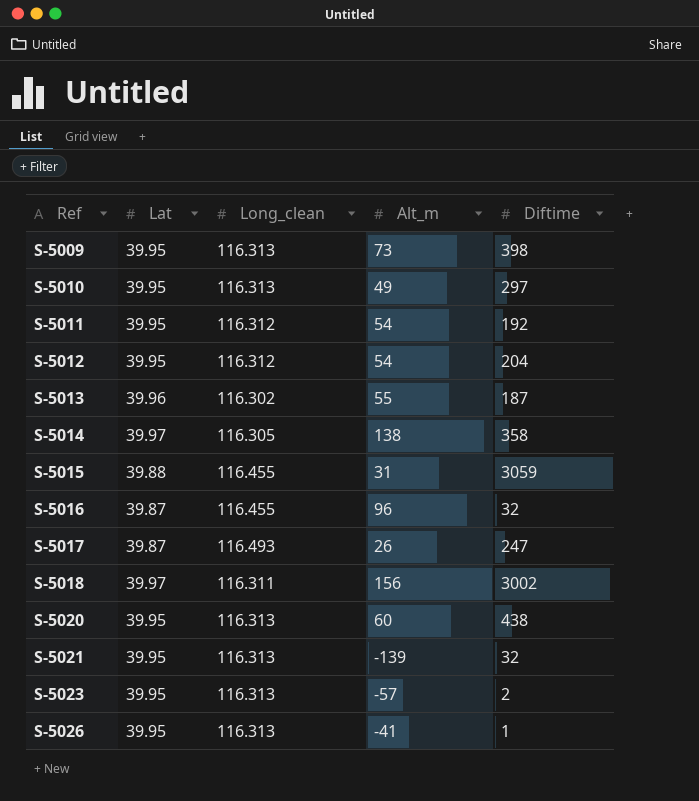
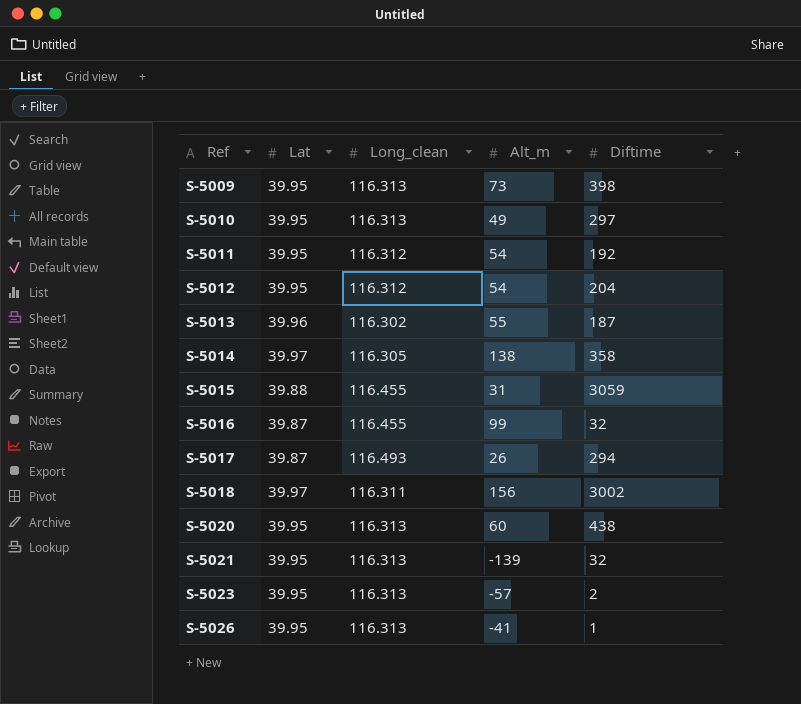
S-5016 | Alt_m: 96 -> 99
S-5017 | Diftime: 247 -> 294

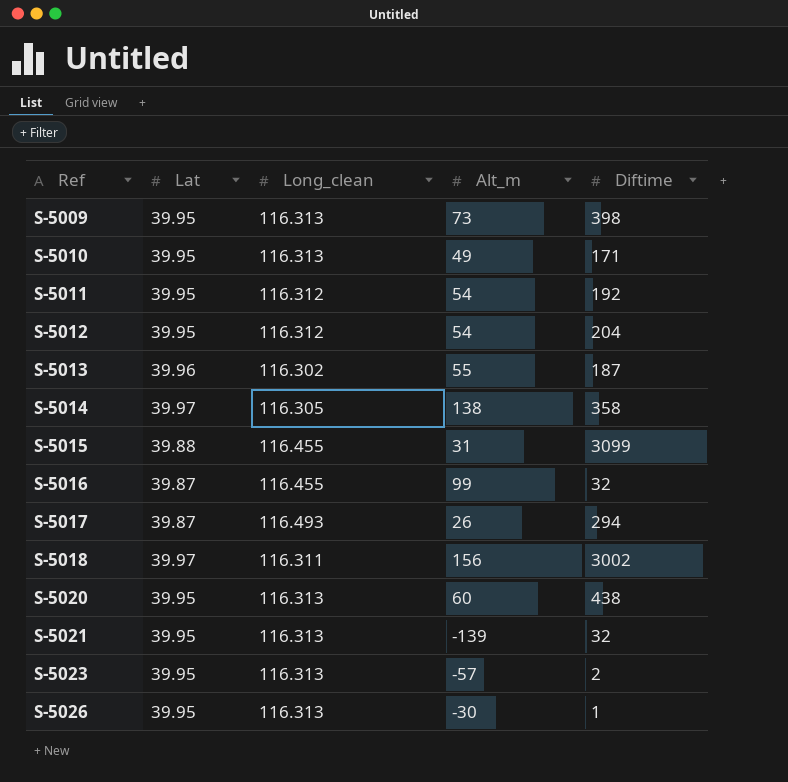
S-5010 | Diftime: 297 -> 171
S-5015 | Diftime: 3059 -> 3099
S-5026 | Alt_m: -41 -> -30

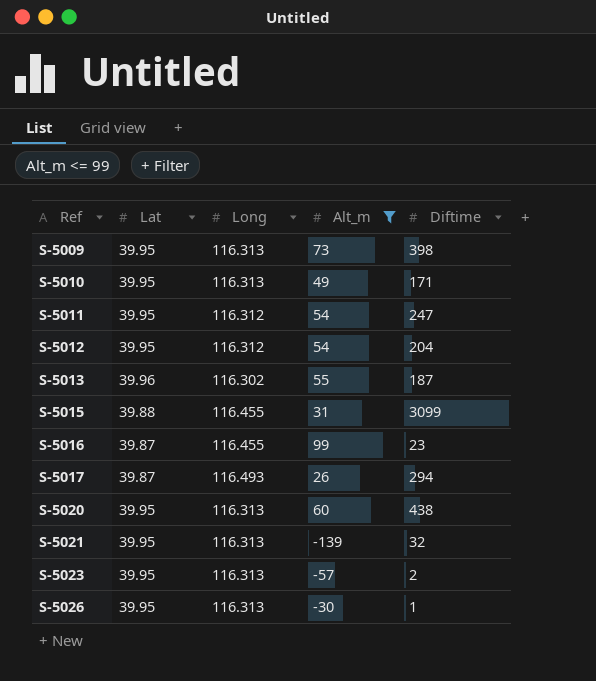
filter: none -> Alt_m <= 99
column name: Long_clean -> Long
S-5011 | Diftime: 192 -> 247
S-5016 | Diftime: 32 -> 23

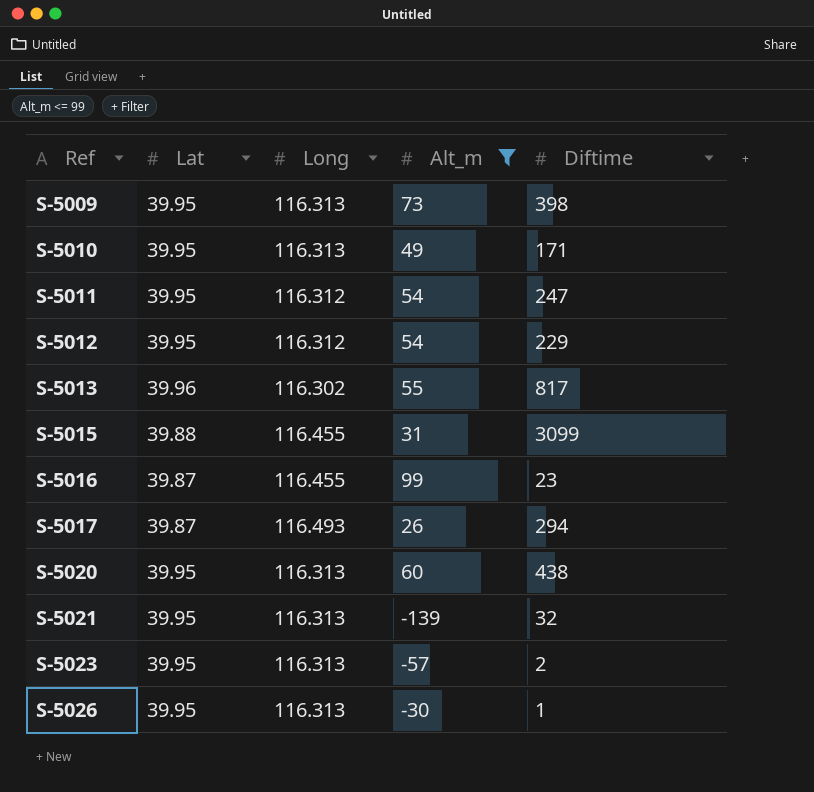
S-5012 | Diftime: 204 -> 229
S-5013 | Diftime: 187 -> 817

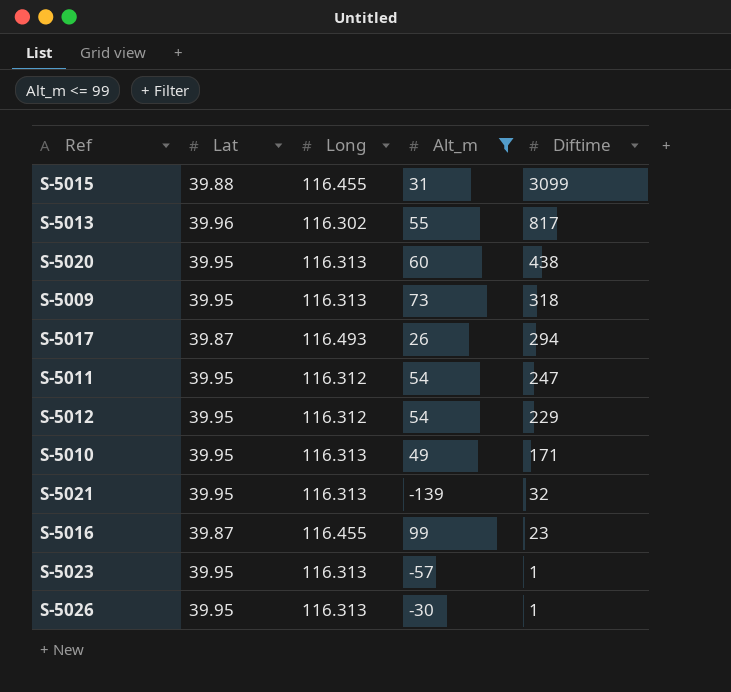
row order: Ref ascending -> Diftime descending
S-5009 | Diftime: 398 -> 318
S-5023 | Diftime: 2 -> 1

